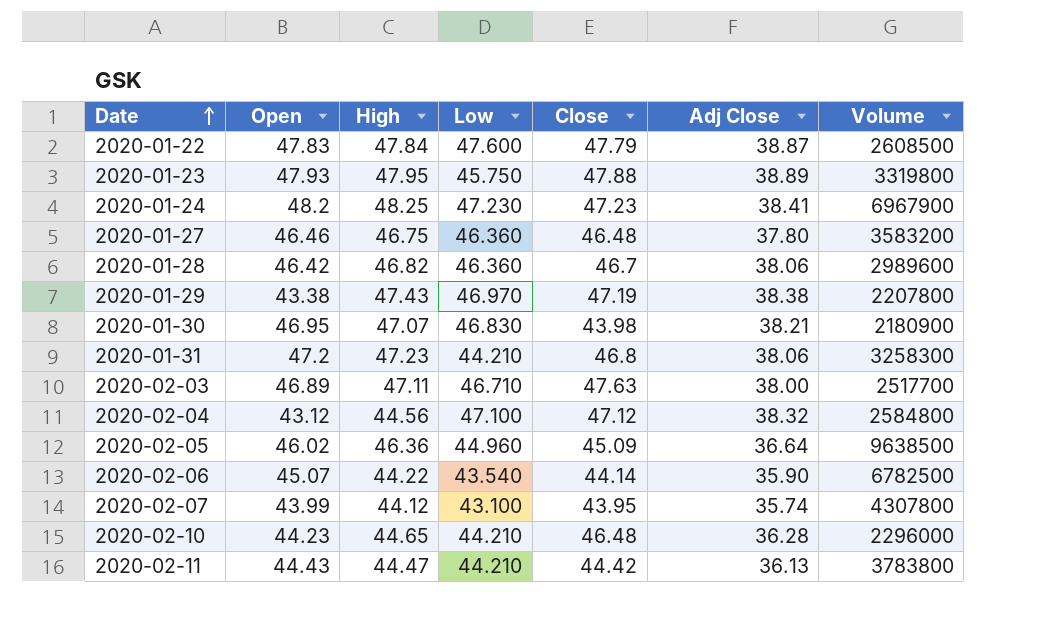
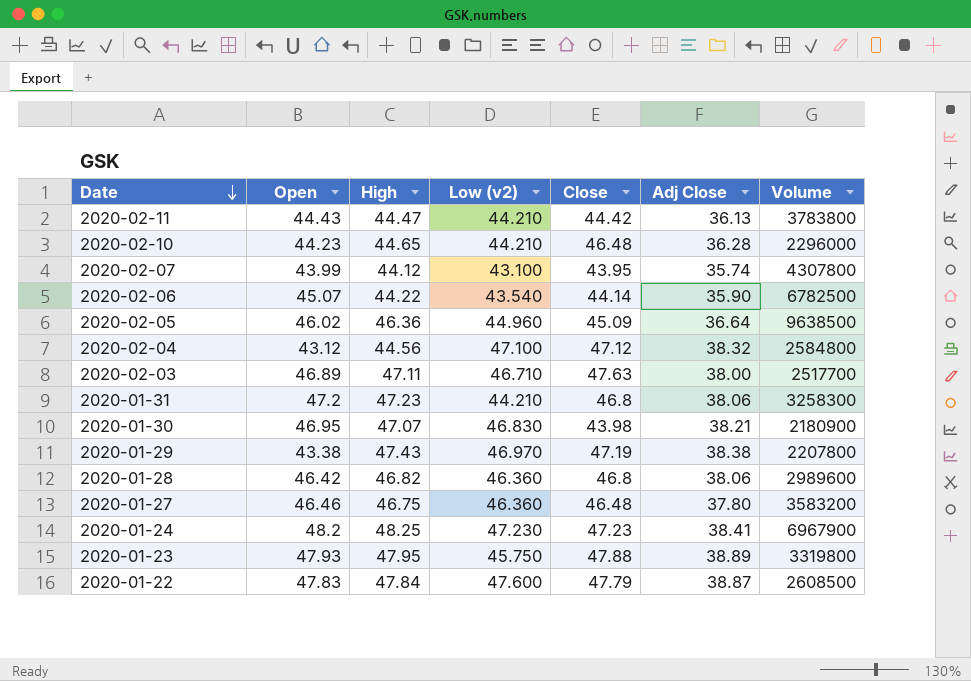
row order: Date ascending -> Date descending
column name: Low -> Low (v2)
2020-01-28 | Close: 46.7 -> 46.8

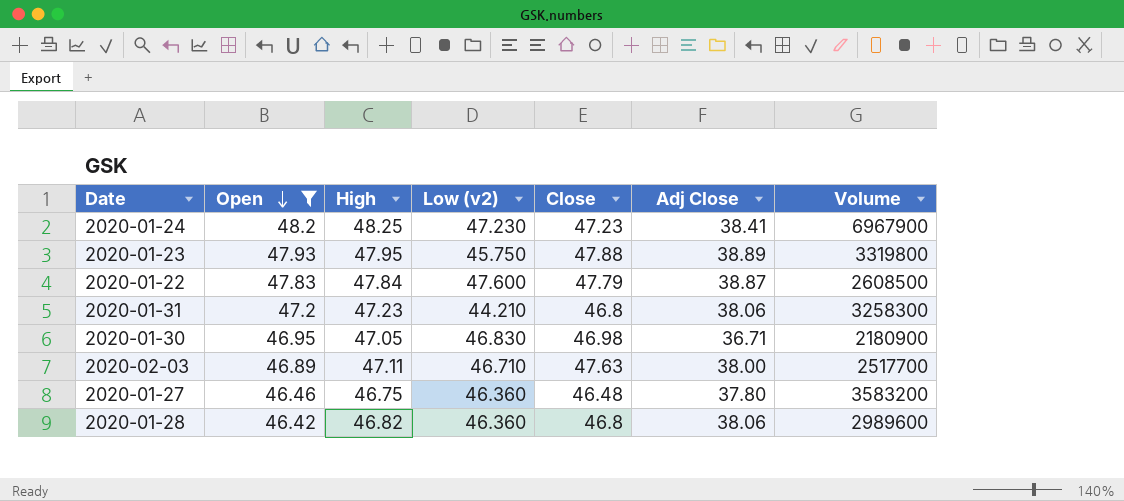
filter: none -> Open >= 46.42
row order: Date descending -> Open descending
2020-01-30 | High: 47.07 -> 47.05
2020-01-30 | Close: 43.98 -> 46.98
2020-01-30 | Adj Close: 38.21 -> 36.71

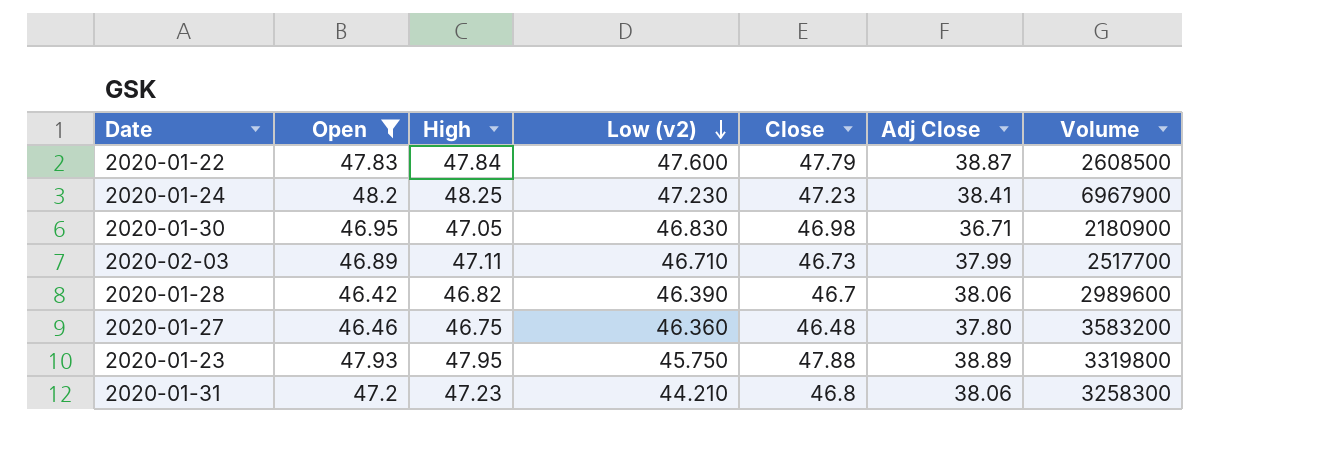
row order: Open descending -> Low (v2) descending
2020-02-03 | Close: 47.63 -> 46.73
2020-02-03 | Adj Close: 38.00 -> 37.99
2020-01-28 | Low (v2): 46.360 -> 46.390
2020-01-28 | Close: 46.8 -> 46.7

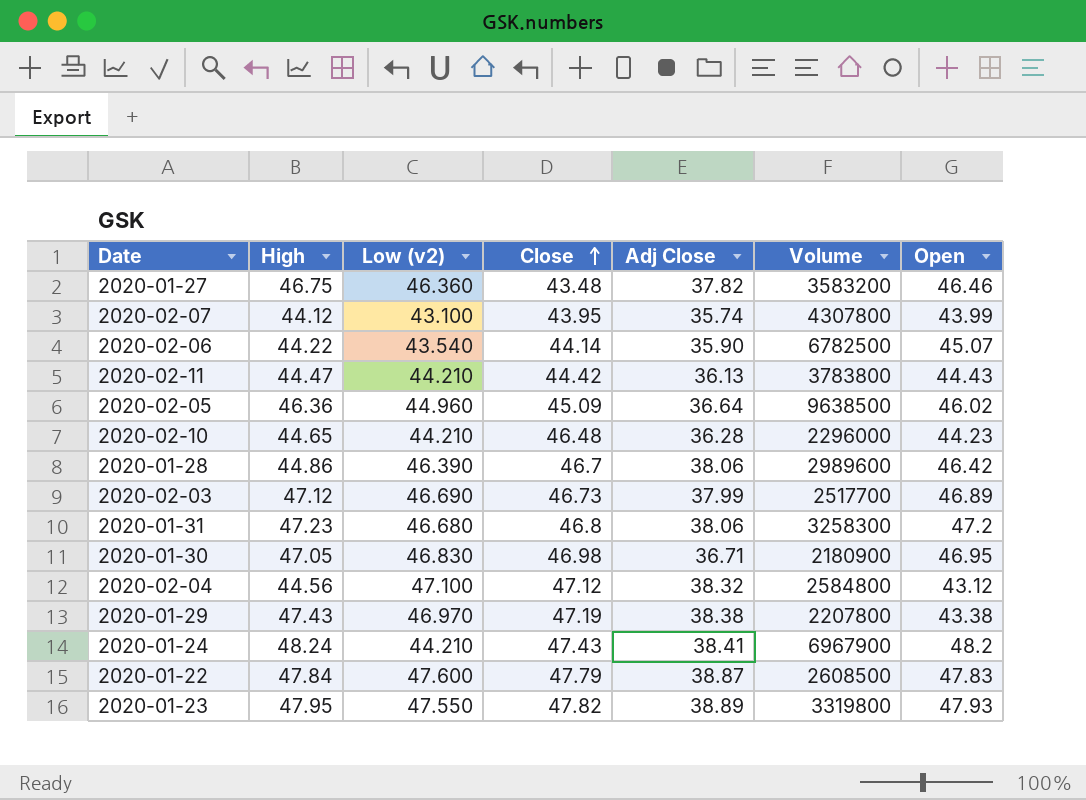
filter: Open >= 46.42 -> none
row order: Low (v2) descending -> Close ascending
column Open | position: 2 -> 7
2020-01-27 | Close: 46.48 -> 43.48
2020-01-27 | Adj Close: 37.80 -> 37.82
2020-01-28 | High: 46.82 -> 44.86
2020-02-03 | High: 47.11 -> 47.12
2020-02-03 | Low (v2): 46.710 -> 46.690
2020-01-31 | Low (v2): 44.210 -> 46.680
2020-01-24 | High: 48.25 -> 48.24
2020-01-24 | Low (v2): 47.230 -> 44.210
2020-01-24 | Close: 47.23 -> 47.43
2020-01-23 | Low (v2): 45.750 -> 47.550
2020-01-23 | Close: 47.88 -> 47.82

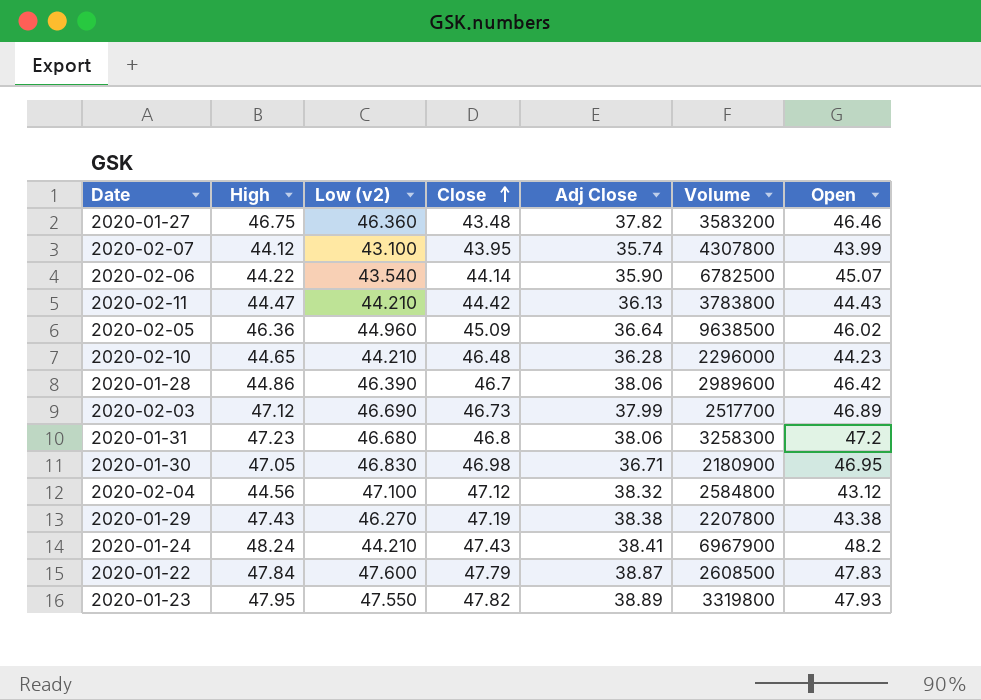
2020-01-29 | Low (v2): 46.970 -> 46.270

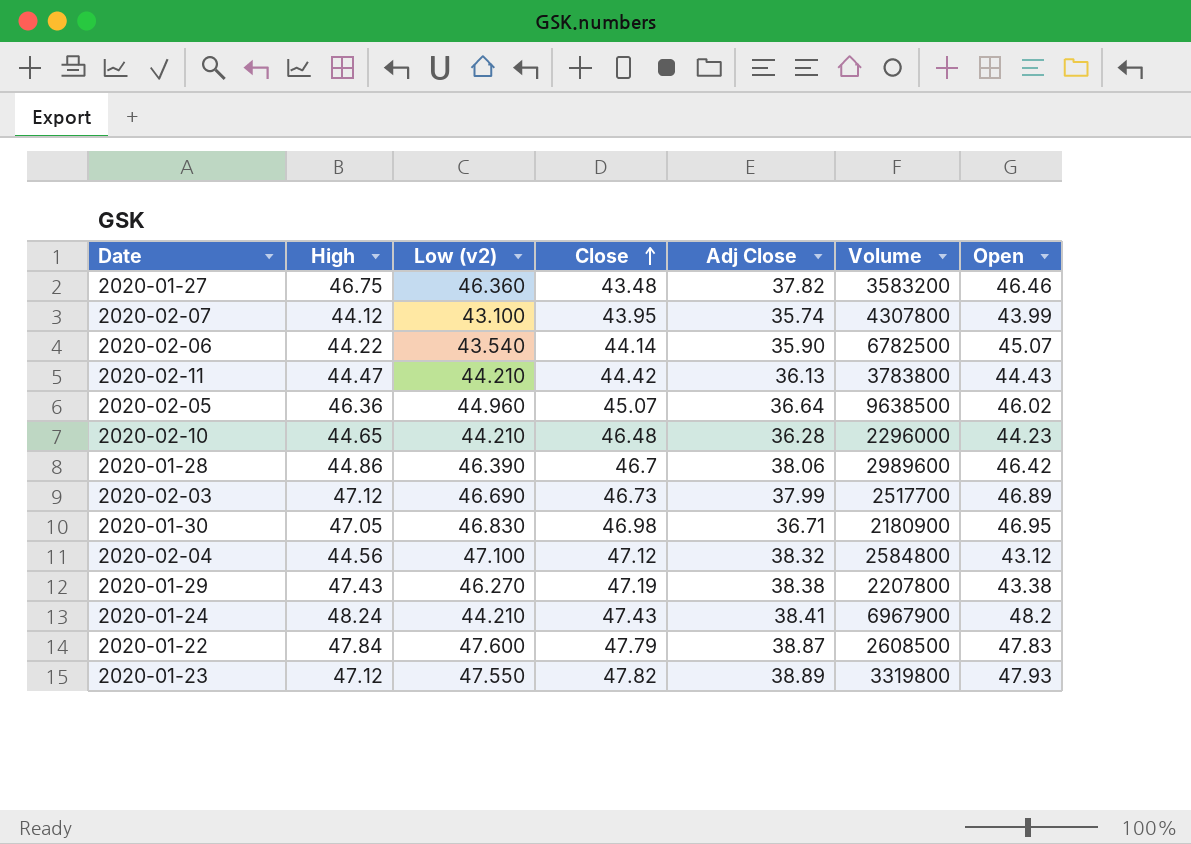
row 2020-01-31: 47.23 | 46.680 | 46.8 | 38.06 | 3258300 | 47.2 -> none
2020-02-05 | Close: 45.09 -> 45.07
2020-01-23 | High: 47.95 -> 47.12

